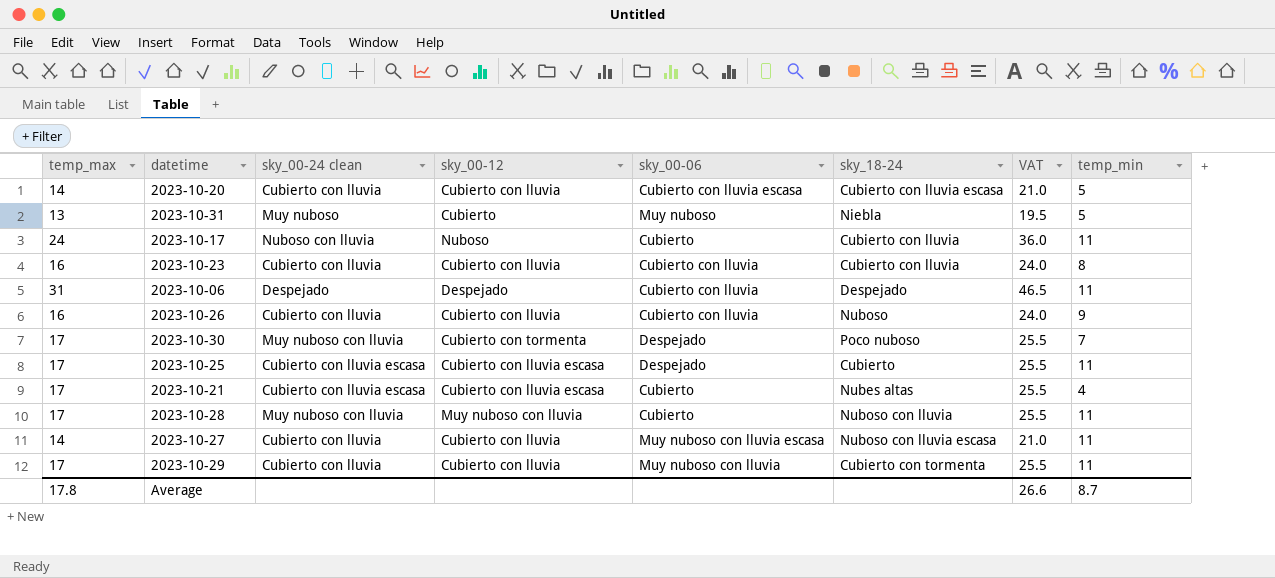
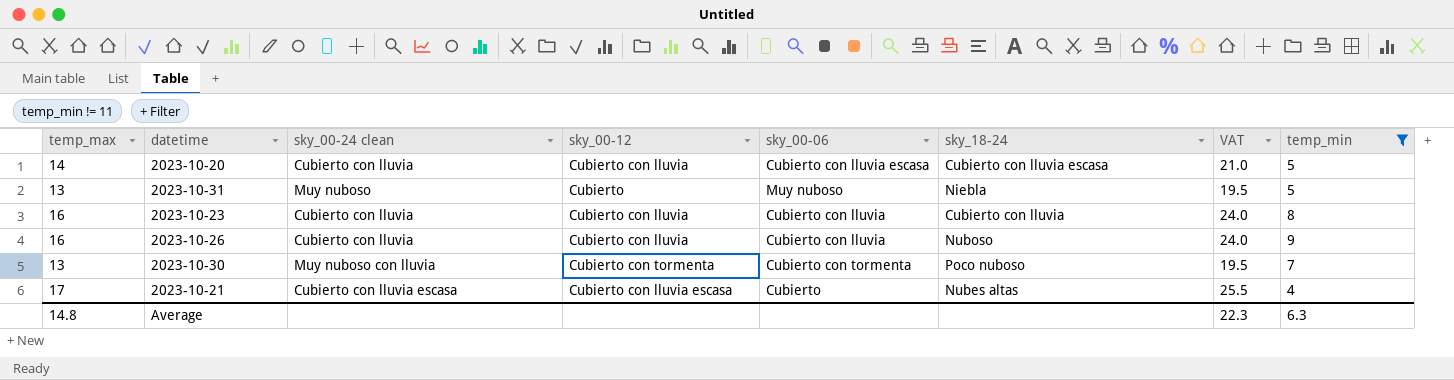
filter: none -> temp_min != 11
2023-10-30 | temp_max: 17 -> 13
2023-10-30 | sky_00-06: Despejado -> Cubierto con tormenta
2023-10-30 | VAT: 25.5 -> 19.5
Average | temp_max: 17.8 -> 14.8
Average | VAT: 26.6 -> 22.3
Average | temp_min: 8.7 -> 6.3

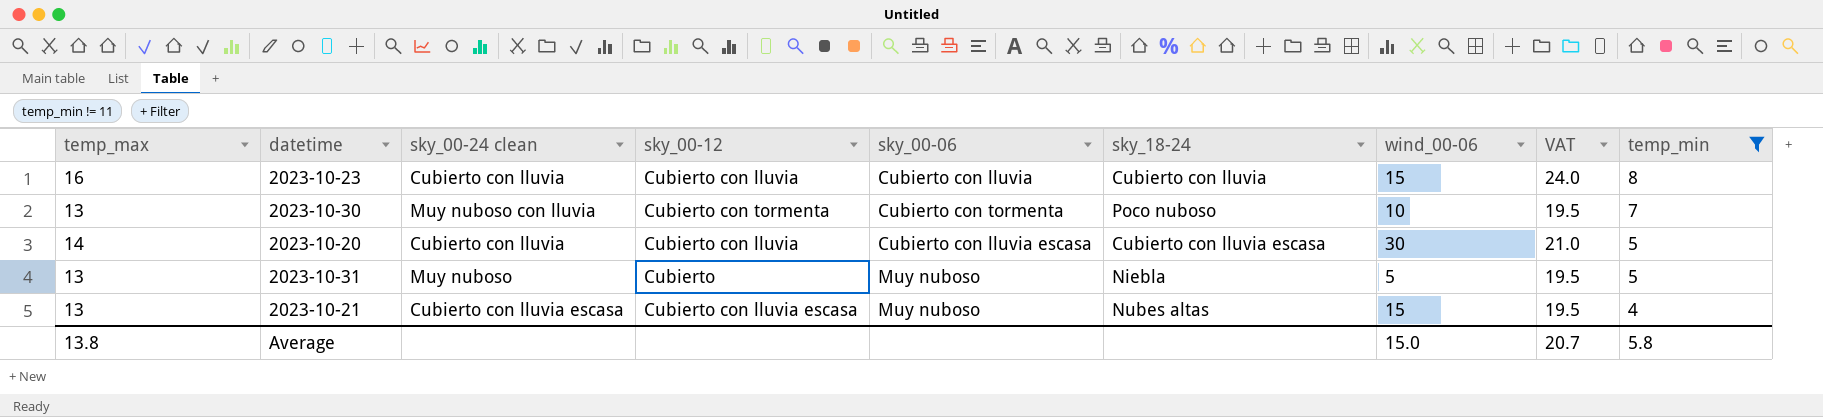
row order: none -> temp_min descending
column wind_00-06 | position: none -> 7
row 2023-10-26: 16 | Cubierto con lluvia | Cubierto con lluvia | Cubierto con lluvia | Nuboso | 24.0 | 9 -> none
2023-10-21 | temp_max: 17 -> 13
2023-10-21 | sky_00-06: Cubierto -> Muy nuboso
2023-10-21 | VAT: 25.5 -> 19.5
Average | temp_max: 14.8 -> 13.8
Average | VAT: 22.3 -> 20.7
Average | temp_min: 6.3 -> 5.8

